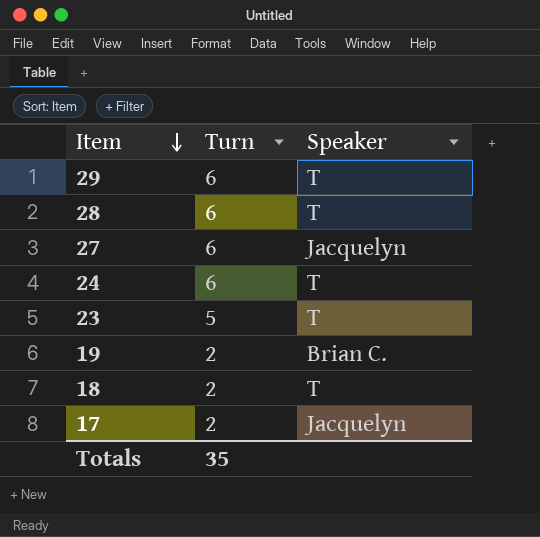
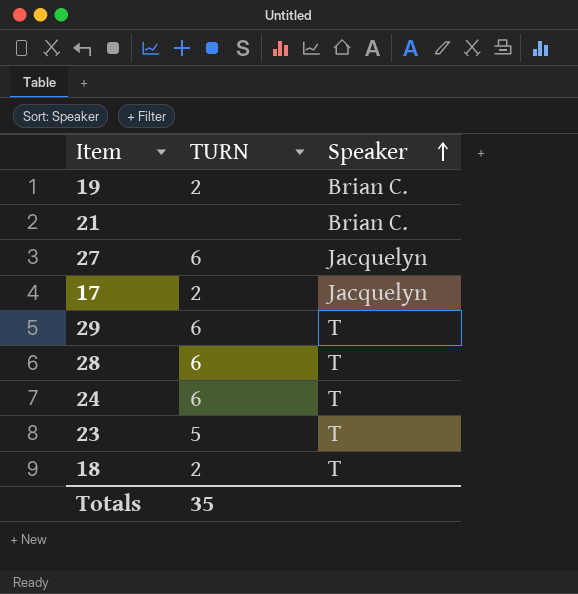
row order: Item descending -> Speaker ascending
column name: Turn -> TURN
row 21: none -> none | Brian C.

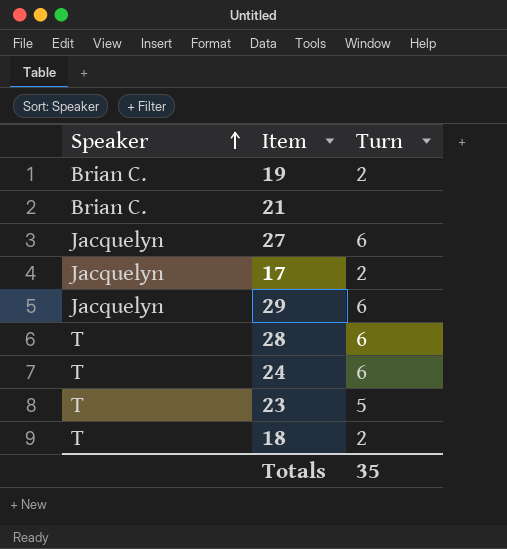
column Speaker | position: 3 -> 1
column name: TURN -> Turn
29 | Speaker: T -> Jacquelyn

